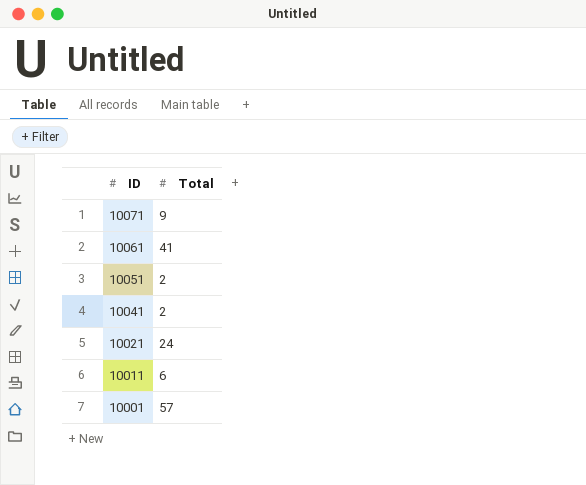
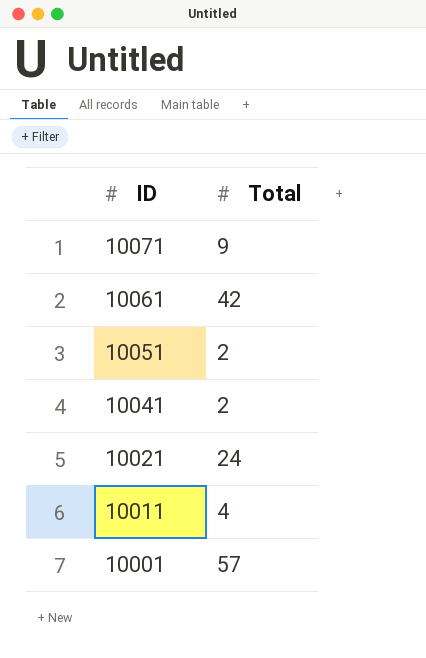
10061 | Total: 41 -> 42
10011 | Total: 6 -> 4

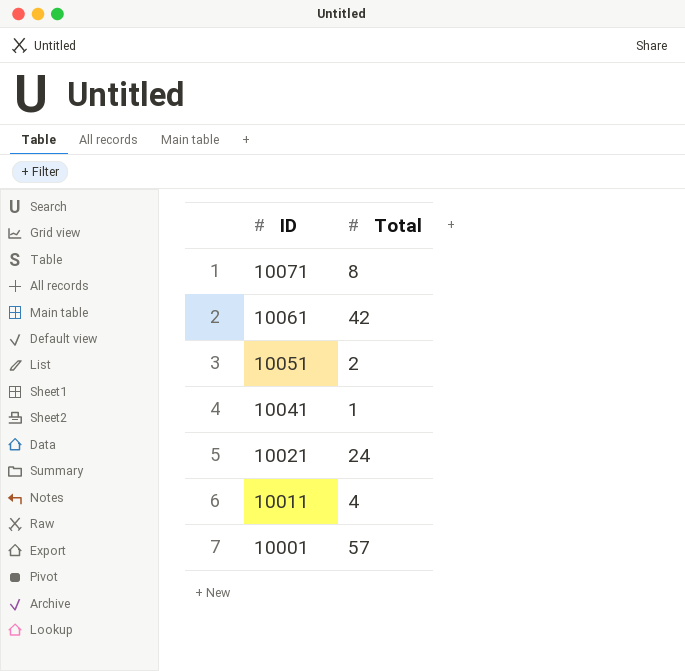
10071 | Total: 9 -> 8
10041 | Total: 2 -> 1

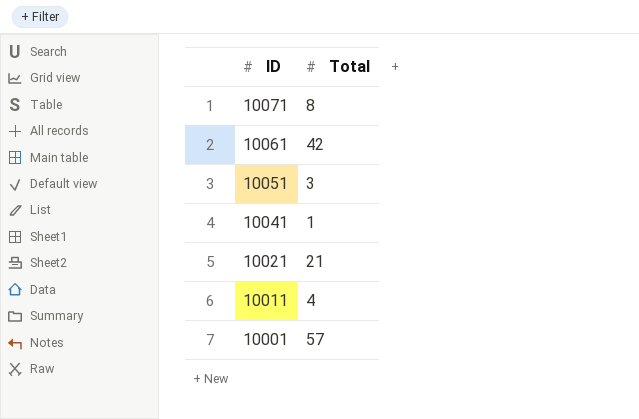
10051 | Total: 2 -> 3
10021 | Total: 24 -> 21

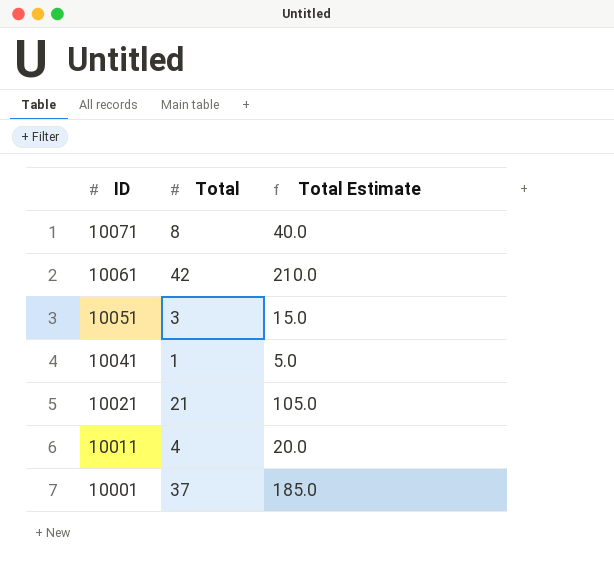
column Total Estimate | formula: none -> [Total] * 5
10001 | Total: 57 -> 37

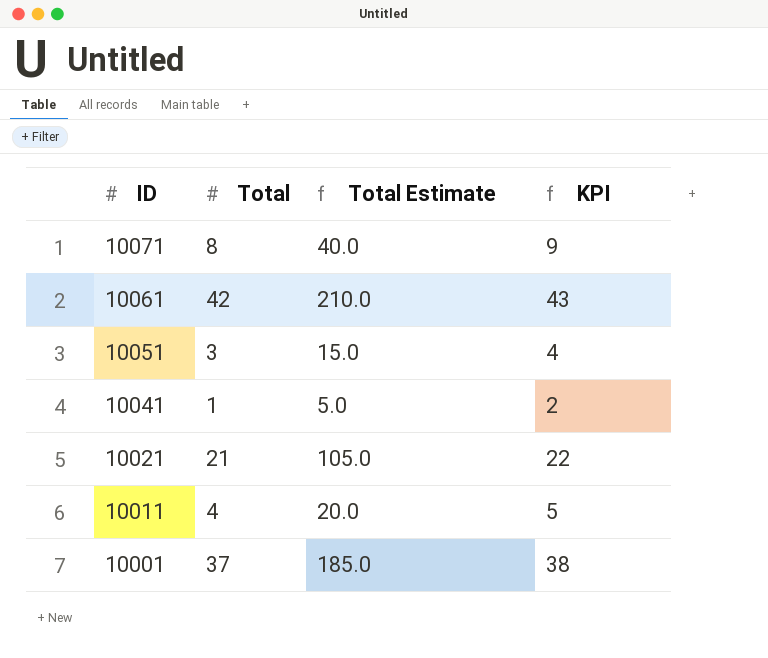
column KPI | formula: none -> [Total] + 1

